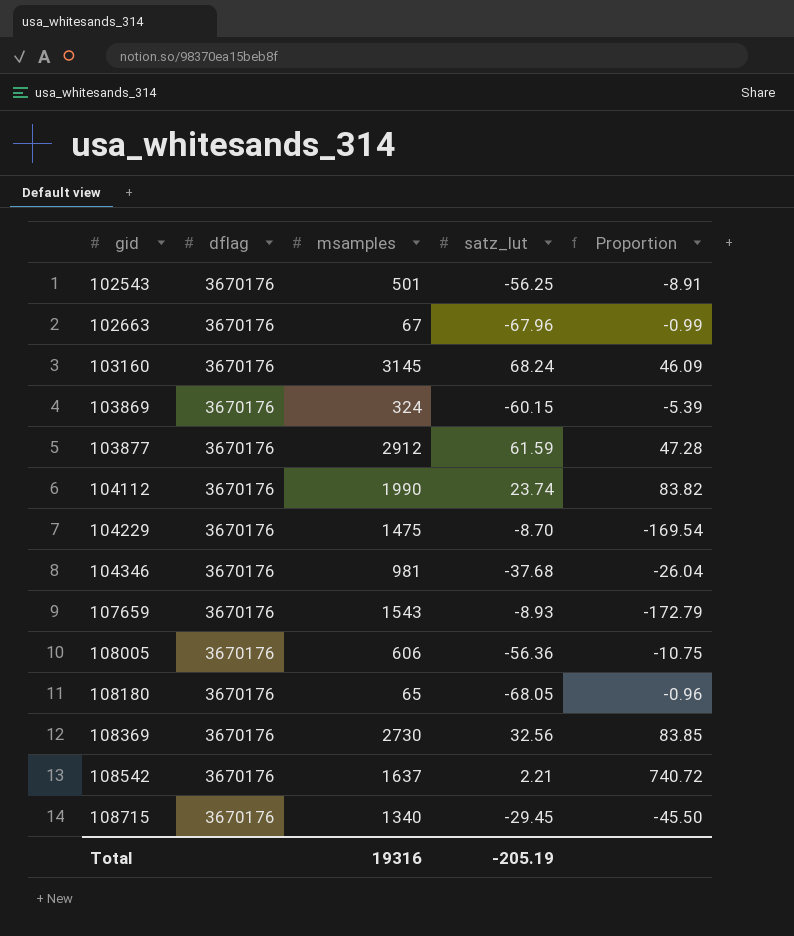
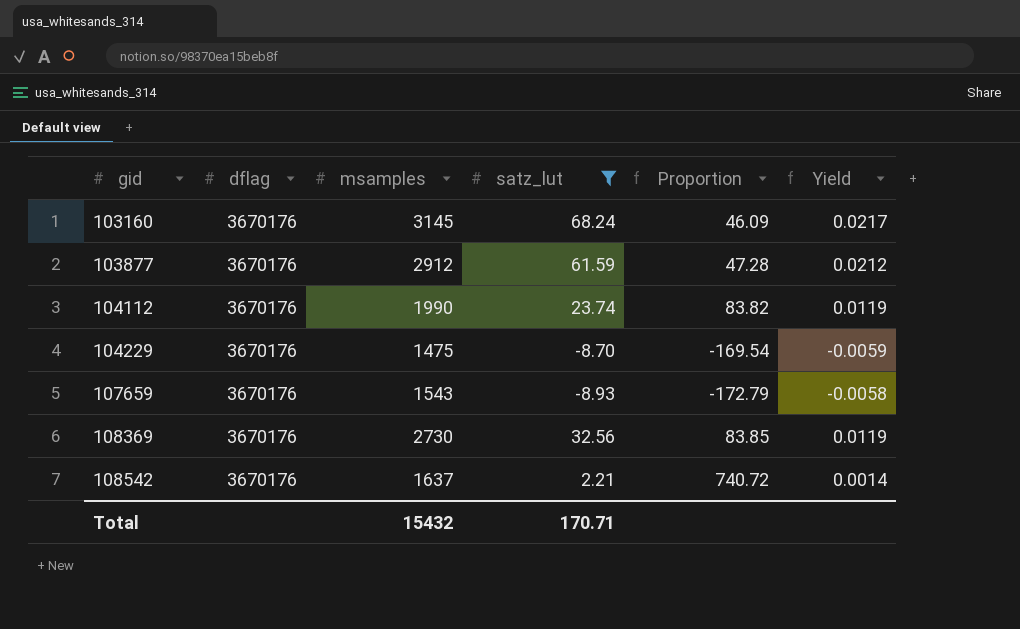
filter: none -> satz_lut >= -8.93
column Yield | formula: none -> [satz_lut] / [msamples]
Total | msamples: 19316 -> 15432
Total | satz_lut: -205.19 -> 170.71

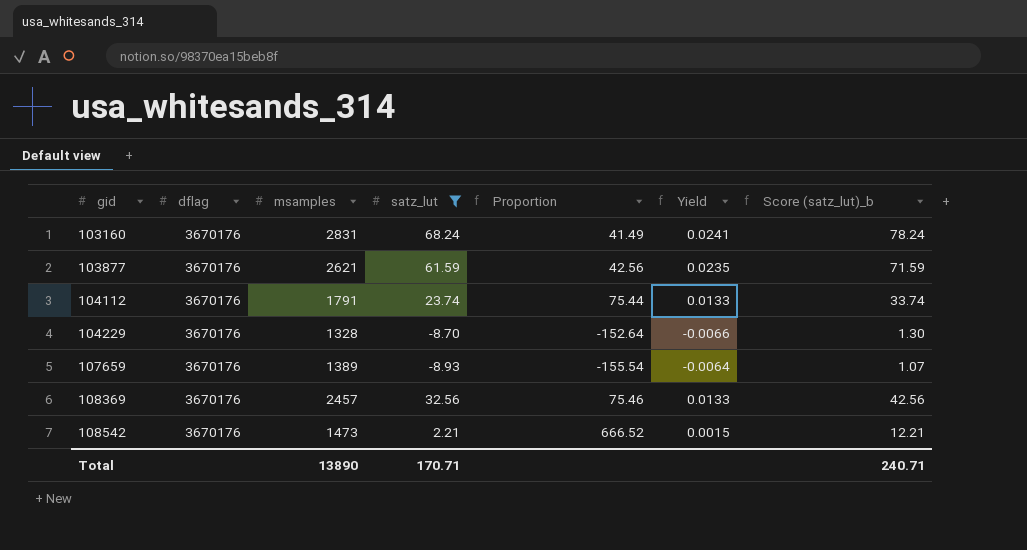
column Score (satz_lut)_b | formula: none -> [satz_lut] + 10
103160 | msamples: 3145 -> 2831
103160 | Proportion: 46.09 -> 41.49
103160 | Yield: 0.0217 -> 0.0241
103877 | msamples: 2912 -> 2621
103877 | Proportion: 47.28 -> 42.56
103877 | Yield: 0.0212 -> 0.0235
104112 | msamples: 1990 -> 1791
104112 | Proportion: 83.82 -> 75.44
104112 | Yield: 0.0119 -> 0.0133
104229 | msamples: 1475 -> 1328
104229 | Proportion: -169.54 -> -152.64
104229 | Yield: -0.0059 -> -0.0066
107659 | msamples: 1543 -> 1389
107659 | Proportion: -172.79 -> -155.54
107659 | Yield: -0.0058 -> -0.0064
108369 | msamples: 2730 -> 2457
108369 | Proportion: 83.85 -> 75.46
108369 | Yield: 0.0119 -> 0.0133
108542 | msamples: 1637 -> 1473
108542 | Proportion: 740.72 -> 666.52
108542 | Yield: 0.0014 -> 0.0015
Total | msamples: 15432 -> 13890

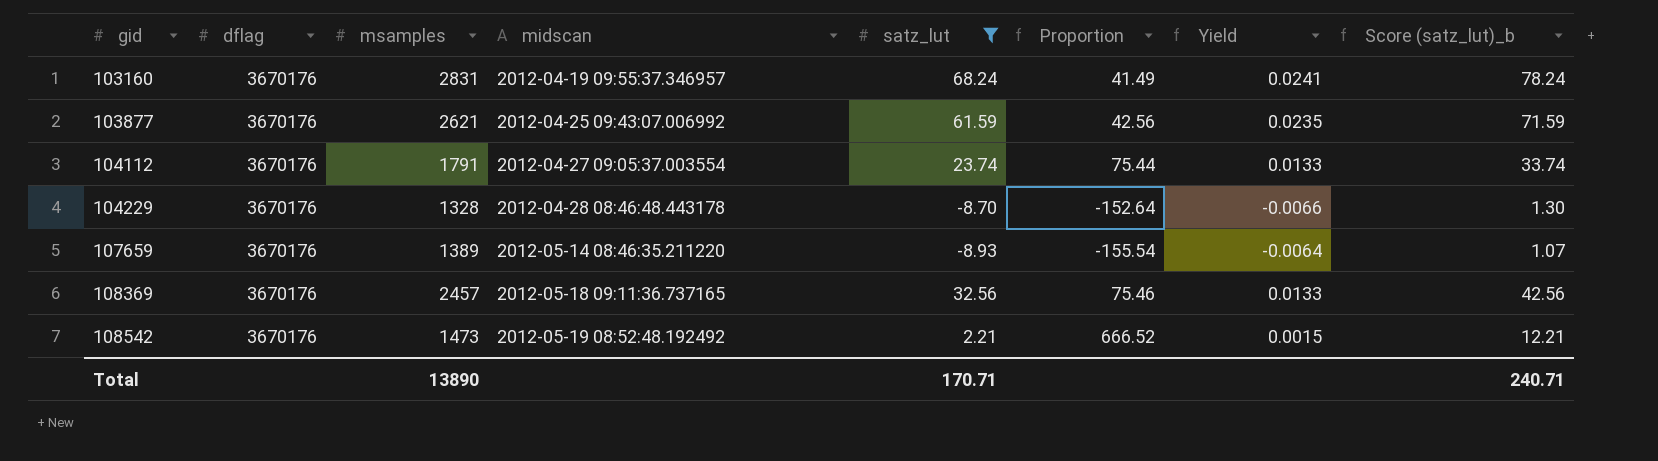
column midscan | position: none -> 4

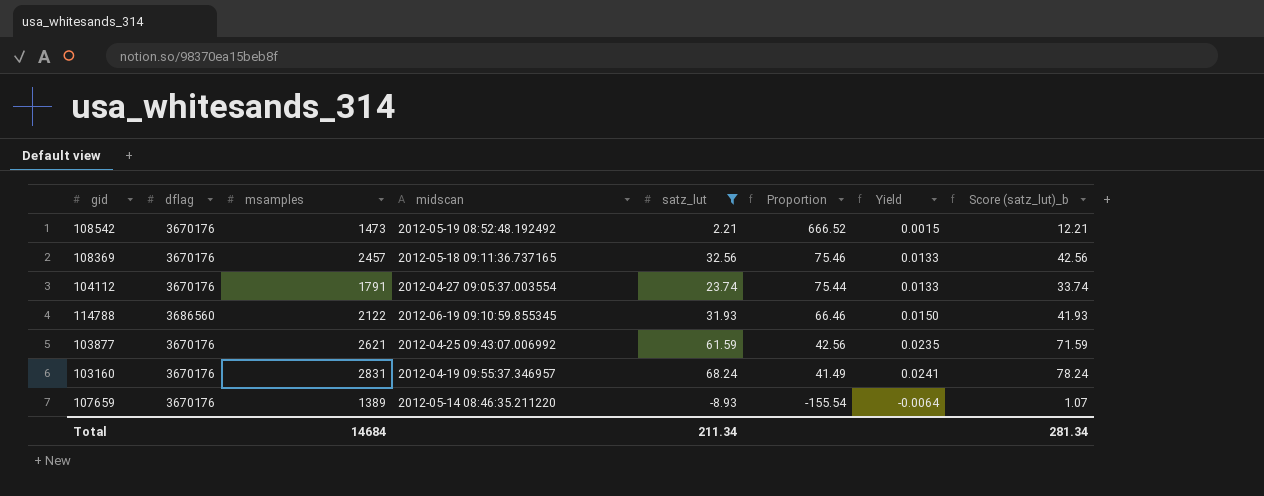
row order: gid ascending -> Proportion descending
row 104229: 3670176 | 1328 | 2012-04-28 08:46:48.443178 | -8.70 | -152.64 | -0.0066 | 1.30 -> none
row 114788: none -> 3686560 | 2122 | 2012-06-19 09:10:59.855345 | 31.93 | 66.46 | 0.0150 | 41.93
Total | msamples: 13890 -> 14684
Total | satz_lut: 170.71 -> 211.34
Total | Score (satz_lut)_b: 240.71 -> 281.34

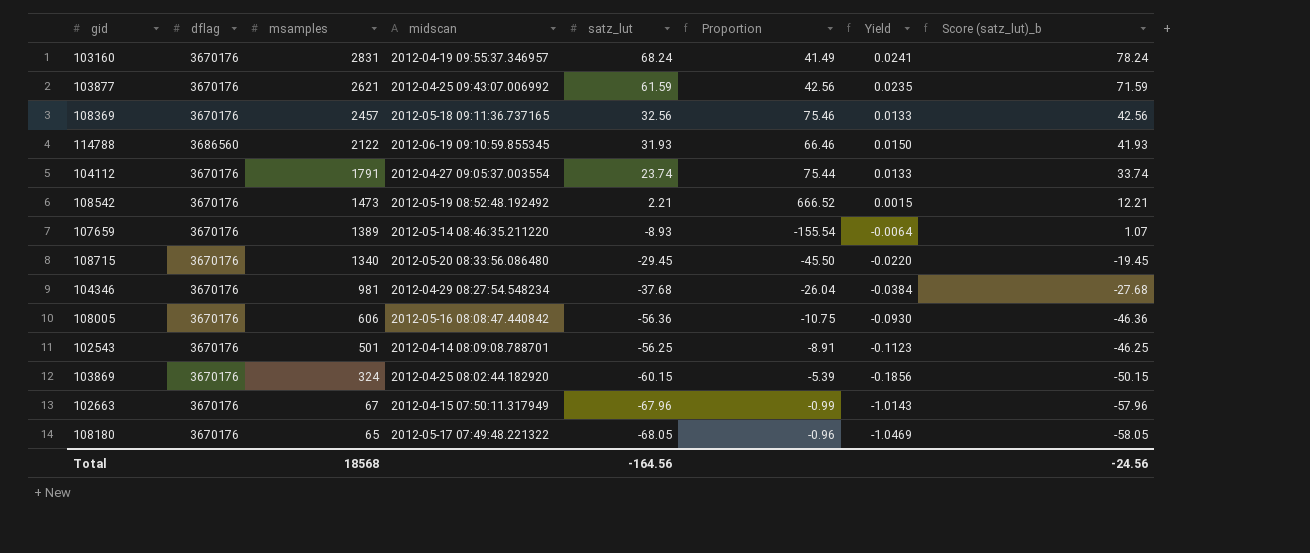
filter: satz_lut >= -8.93 -> none
row order: Proportion descending -> msamples descending
Total | msamples: 14684 -> 18568
Total | satz_lut: 211.34 -> -164.56
Total | Score (satz_lut)_b: 281.34 -> -24.56

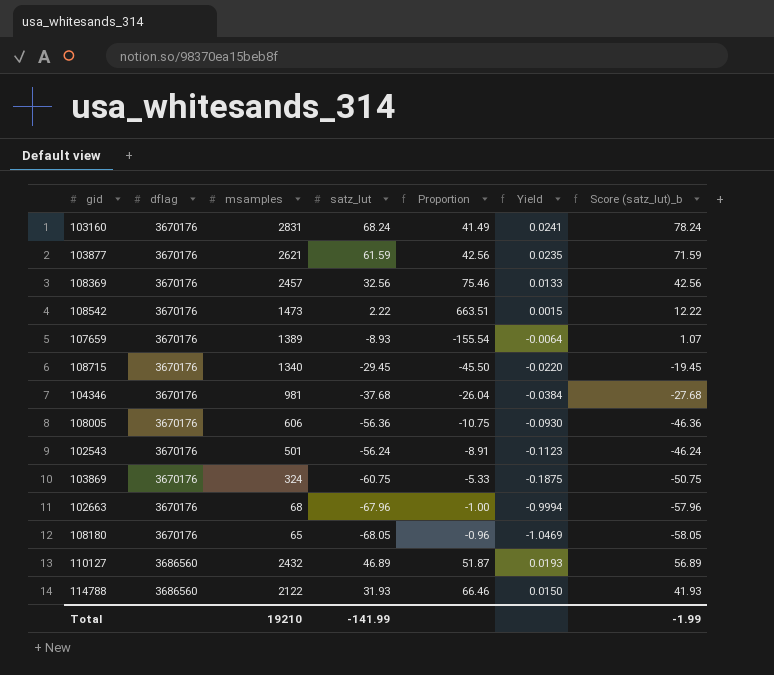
row order: msamples descending -> dflag ascending
column midscan | position: 4 -> none
row 104112: 3670176 | 1791 | 2012-04-27 09:05:37.003554 | 23.74 | 75.44 | 0.0133 | 33.74 -> none
108542 | satz_lut: 2.21 -> 2.22
108542 | Proportion: 666.52 -> 663.51
108542 | Score (satz_lut)_b: 12.21 -> 12.22
102543 | satz_lut: -56.25 -> -56.24
102543 | Score (satz_lut)_b: -46.25 -> -46.24
103869 | satz_lut: -60.15 -> -60.75
103869 | Proportion: -5.39 -> -5.33
103869 | Yield: -0.1856 -> -0.1875
103869 | Score (satz_lut)_b: -50.15 -> -50.75
102663 | msamples: 67 -> 68
102663 | Proportion: -0.99 -> -1.00
102663 | Yield: -1.0143 -> -0.9994
row 110127: none -> 3686560 | 2432 | 46.89 | 51.87 | 0.0193 | 56.89
Total | msamples: 18568 -> 19210
Total | satz_lut: -164.56 -> -141.99
Total | Score (satz_lut)_b: -24.56 -> -1.99

